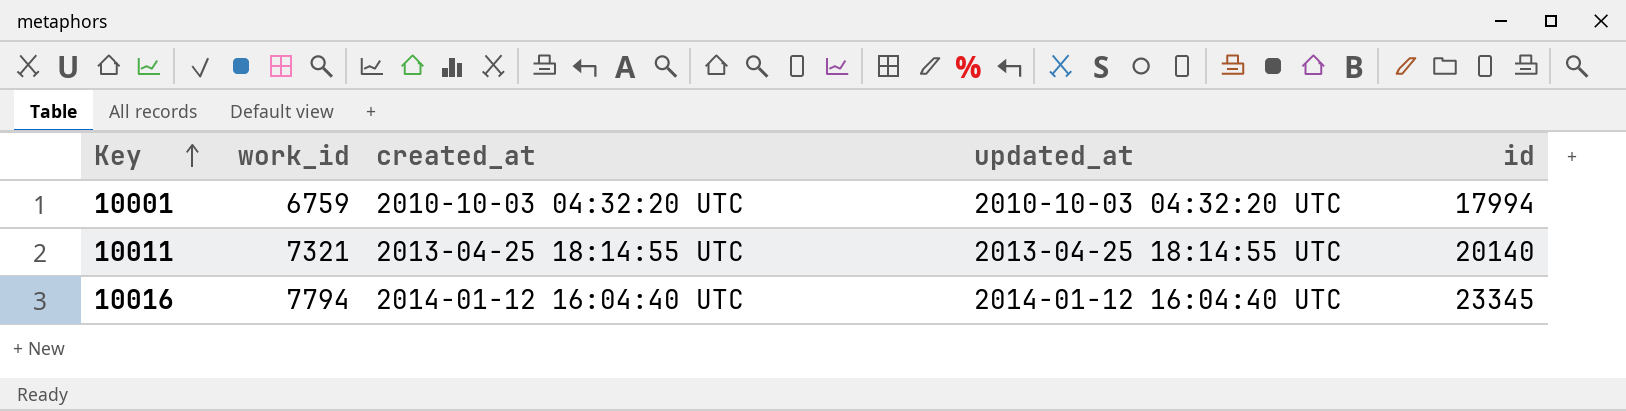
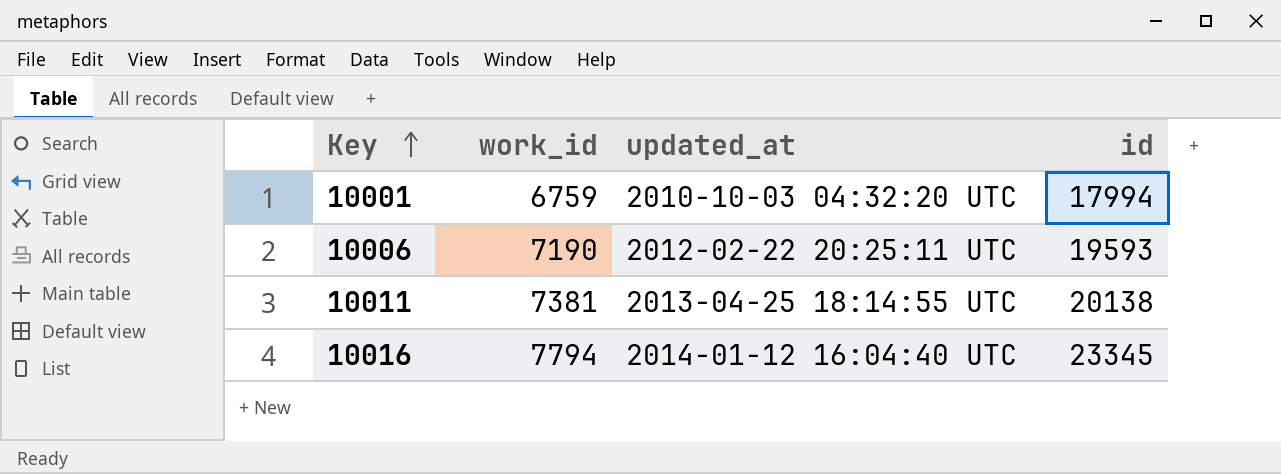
column created_at | position: 3 -> none
row 10006: none -> 7190 | 2012-02-22 20:25:11 UTC | 19593
10011 | work_id: 7321 -> 7381
10011 | id: 20140 -> 20138

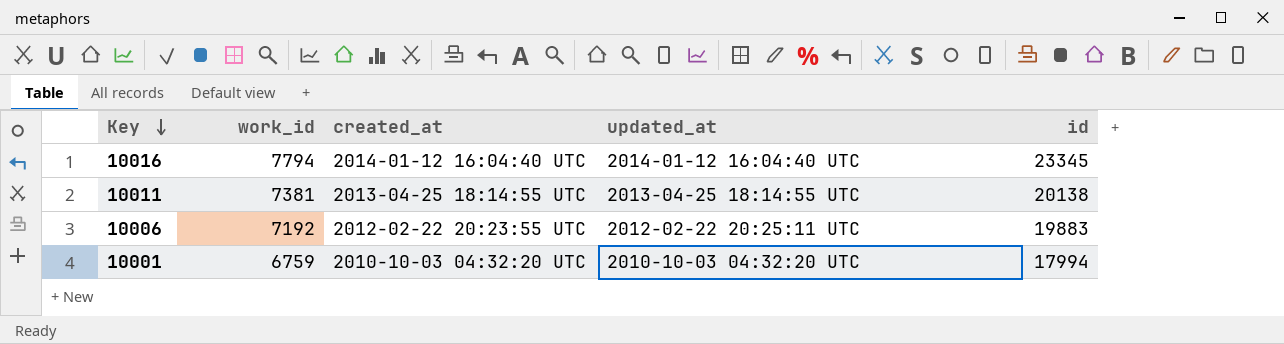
row order: Key ascending -> Key descending
column created_at | position: none -> 3
10006 | work_id: 7190 -> 7192
10006 | id: 19593 -> 19883

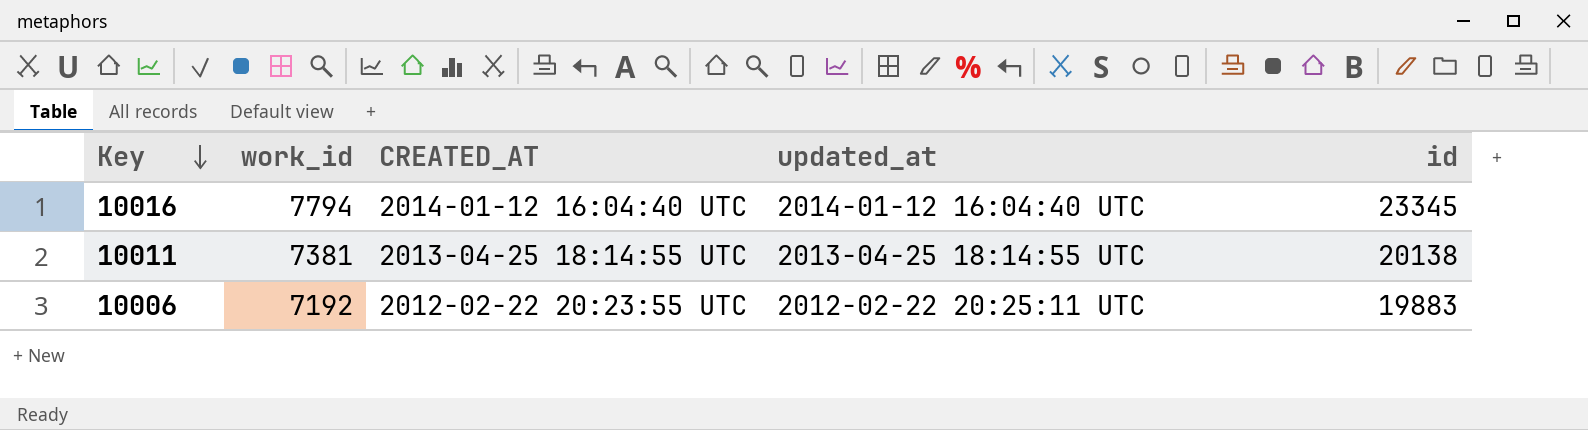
column name: created_at -> CREATED_AT
row 10001: 6759 | 2010-10-03 04:32:20 UTC | 2010-10-03 04:32:20 UTC | 17994 -> none

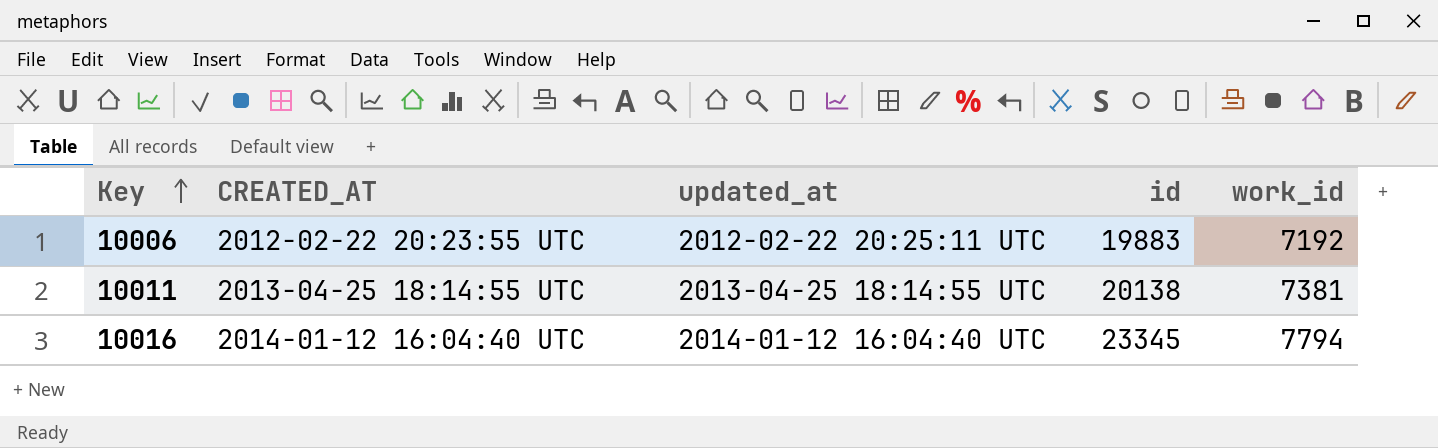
row order: Key descending -> Key ascending
column work_id | position: 2 -> 5

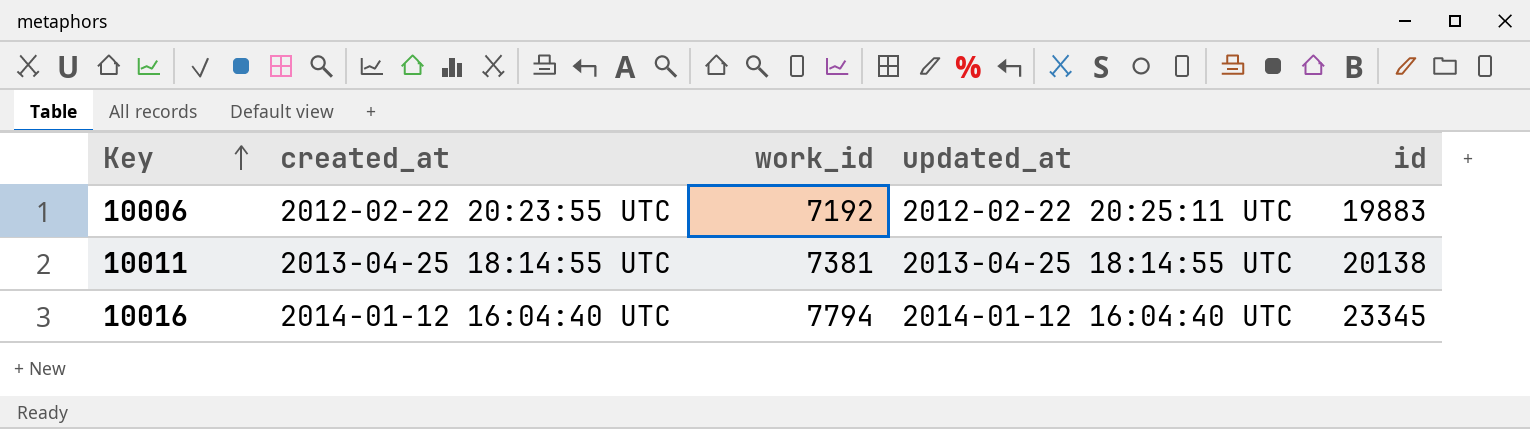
column name: CREATED_AT -> created_at
column work_id | position: 5 -> 3

